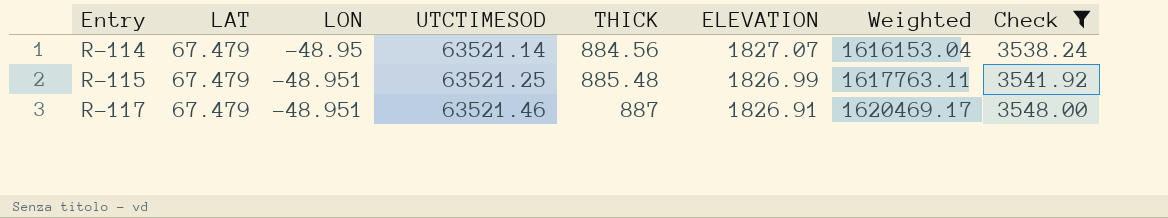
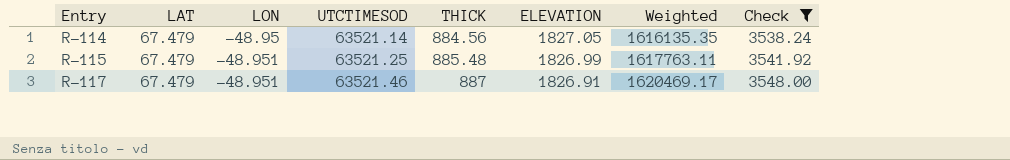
R-114 | ELEVATION: 1827.07 -> 1827.05
R-114 | Weighted: 1616153.04 -> 1616135.35

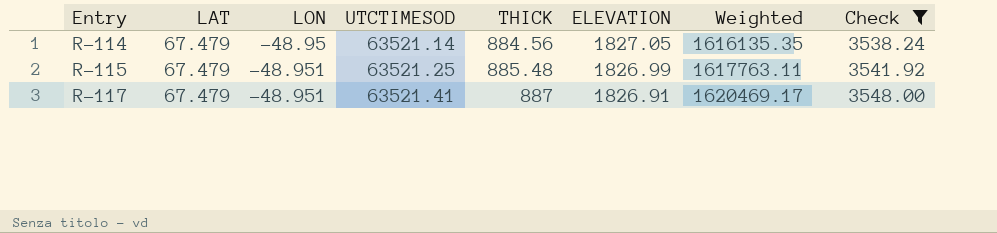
R-117 | UTCTIMESOD: 63521.46 -> 63521.41

